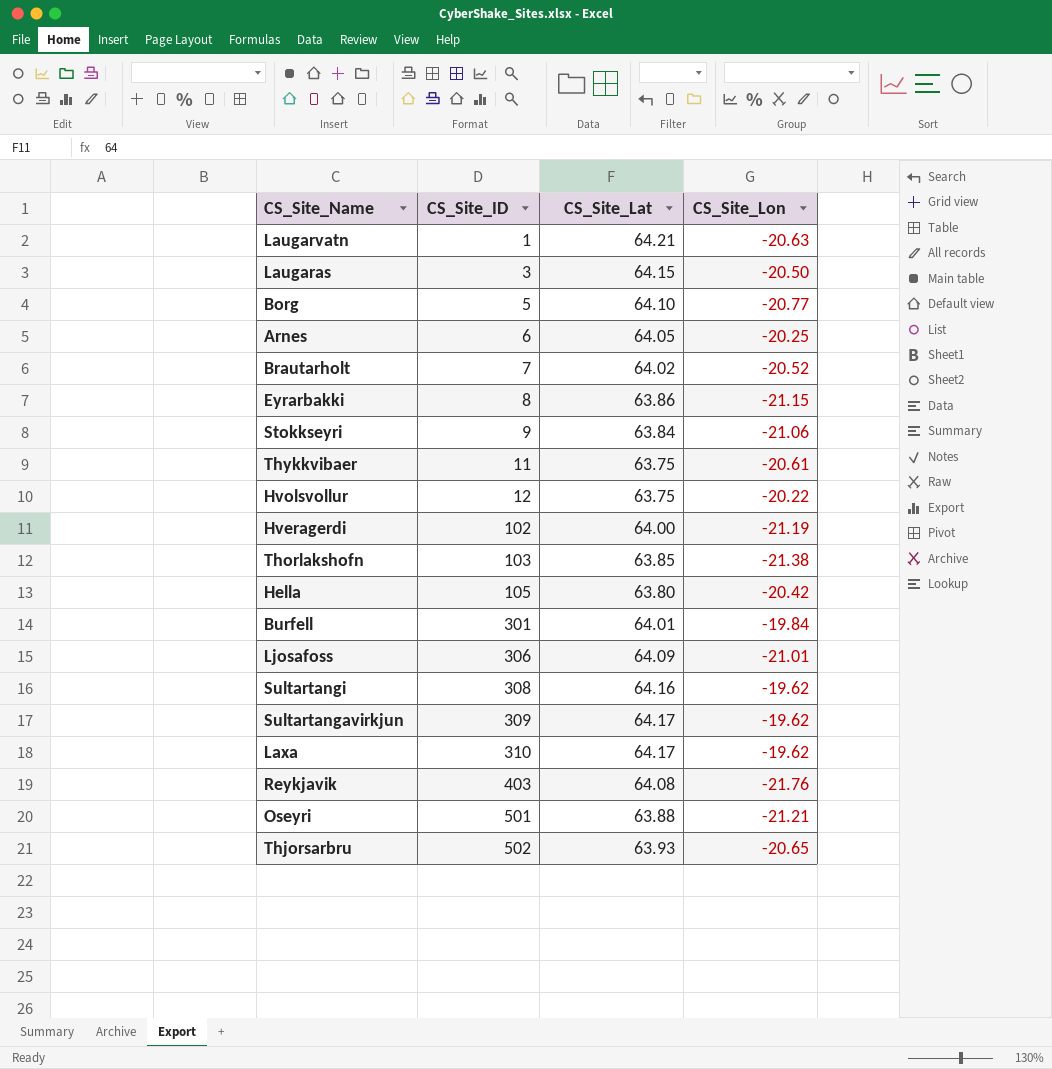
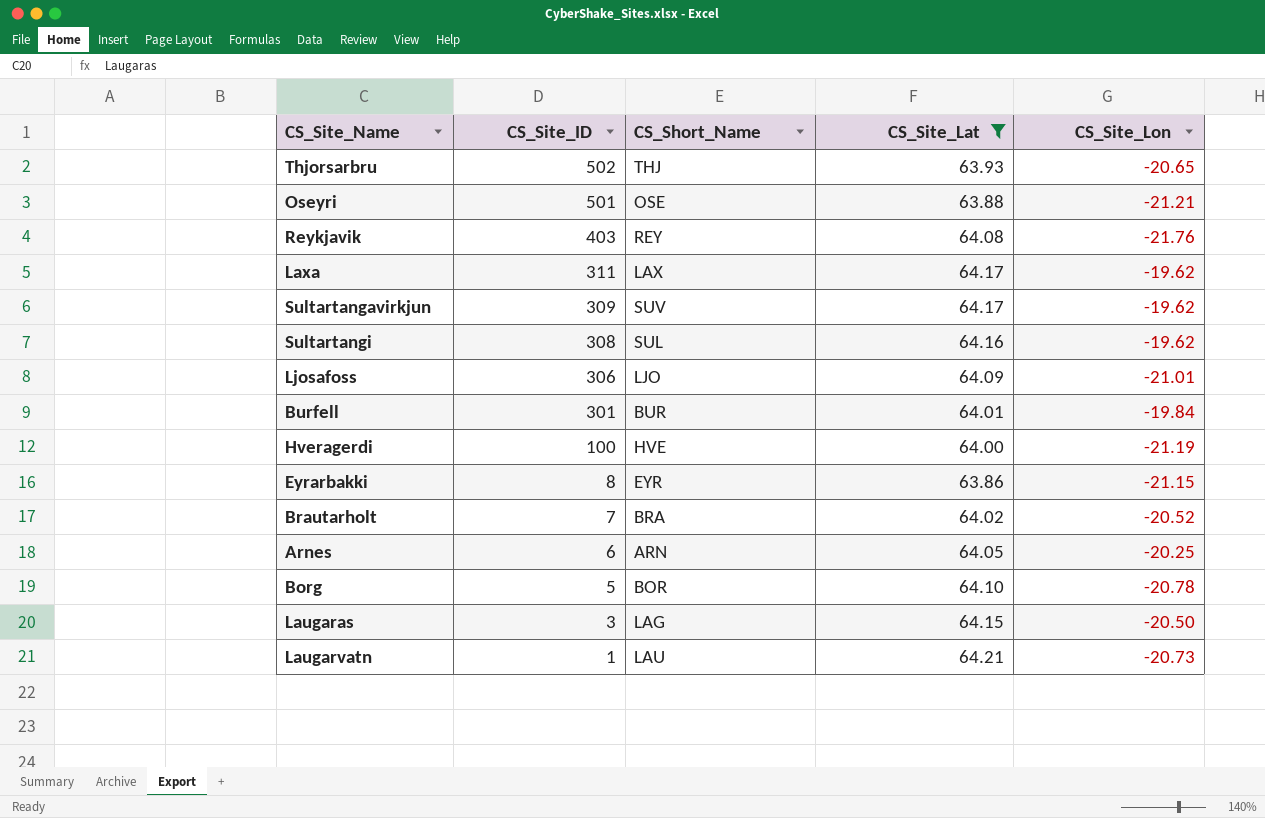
filter: none -> CS_Site_Lat >= 63.86
row order: CS_Site_ID ascending -> CS_Site_ID descending
column CS_Short_Name | position: none -> 3
Laxa | CS_Site_ID: 310 -> 311
Hveragerdi | CS_Site_ID: 102 -> 100
Borg | CS_Site_Lon: -20.77 -> -20.78
Laugarvatn | CS_Site_Lon: -20.63 -> -20.73

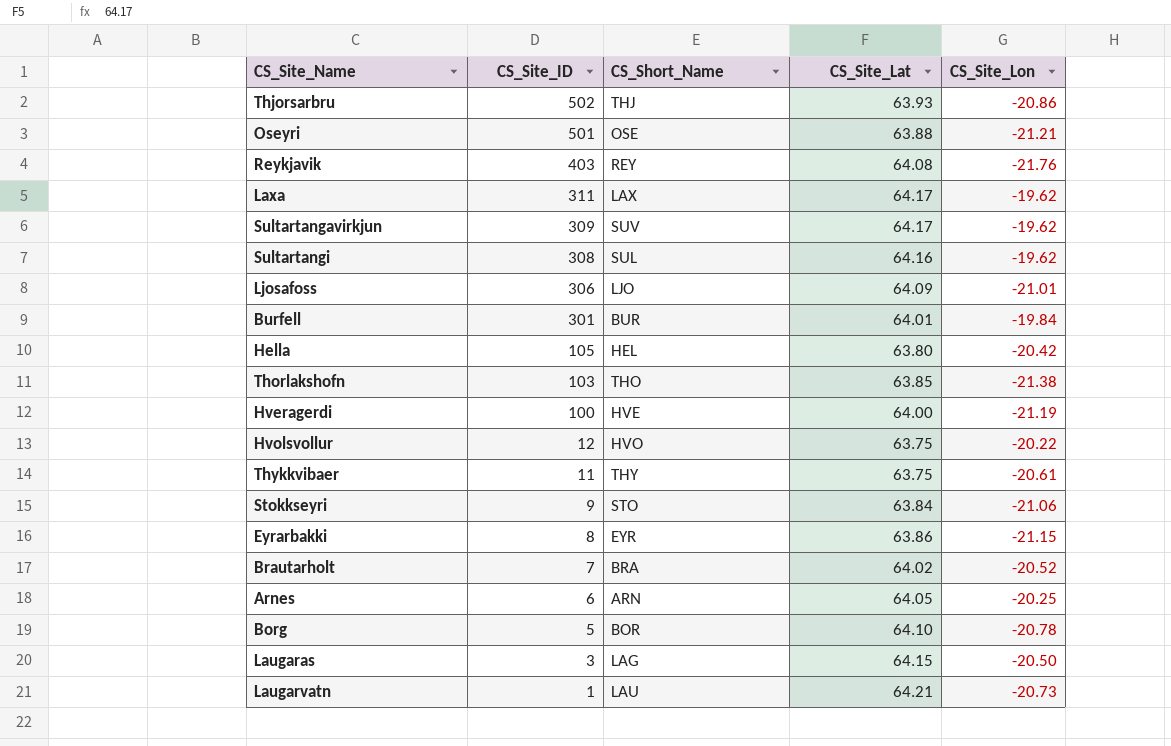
filter: CS_Site_Lat >= 63.86 -> none
Thjorsarbru | CS_Site_Lon: -20.65 -> -20.86

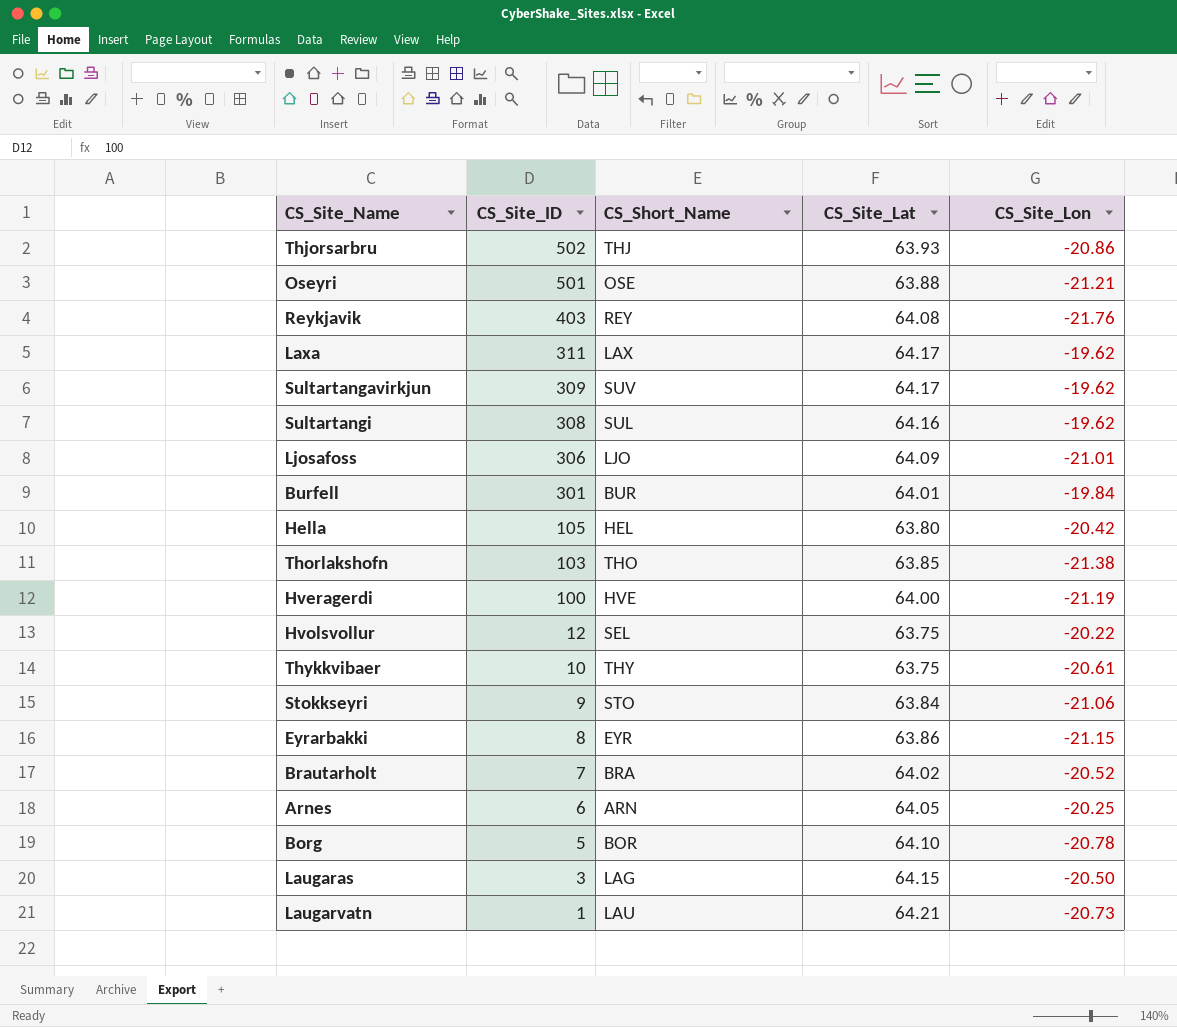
Hvolsvollur | CS_Short_Name: HVO -> SEL
Thykkvibaer | CS_Site_ID: 11 -> 10

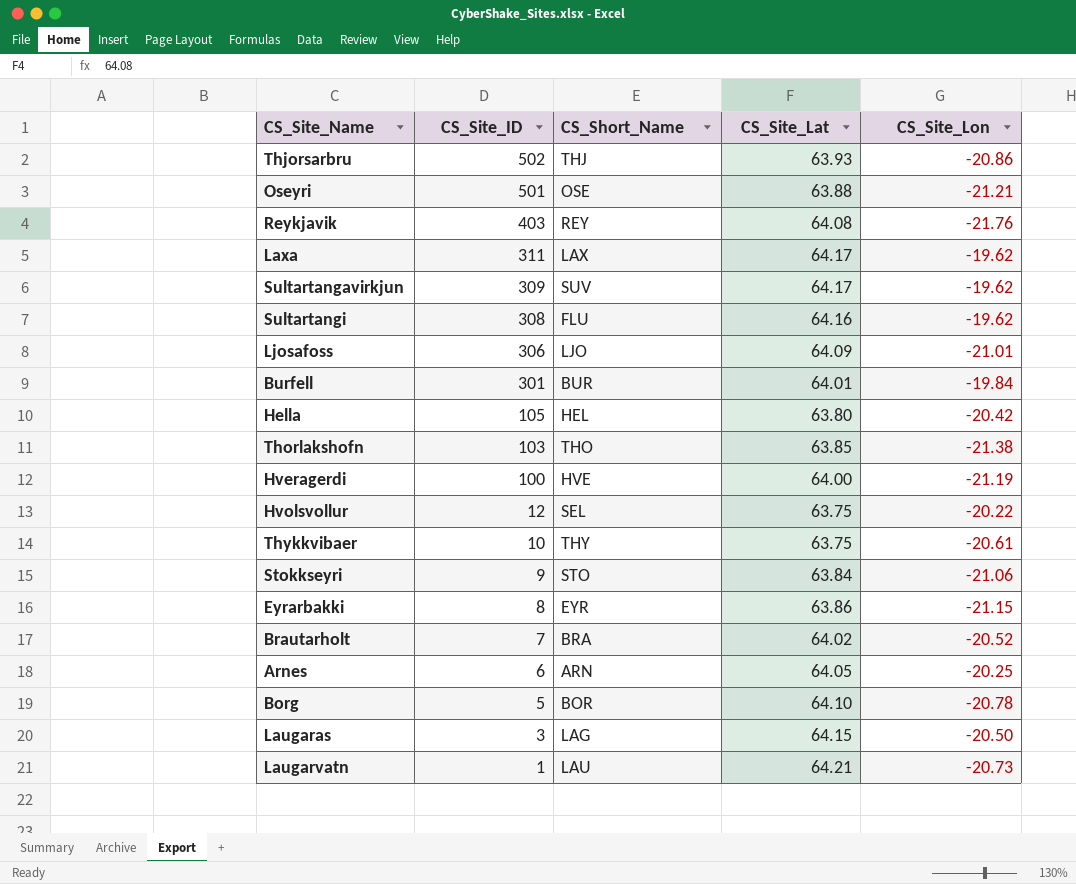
Sultartangi | CS_Short_Name: SUL -> FLU

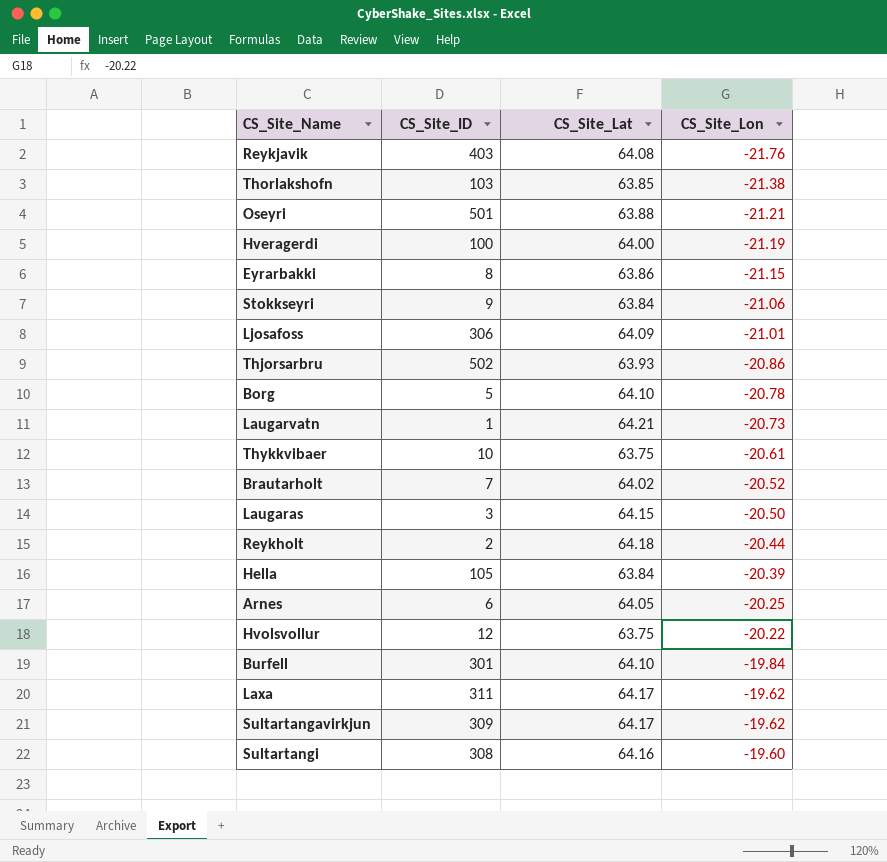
row order: CS_Site_ID descending -> CS_Site_Lon ascending
column CS_Short_Name | position: 3 -> none
row Reykholt: none -> 2 | 64.18 | -20.44
Hella | CS_Site_Lat: 63.80 -> 63.84
Hella | CS_Site_Lon: -20.42 -> -20.39
Burfell | CS_Site_Lat: 64.01 -> 64.10
Sultartangi | CS_Site_Lon: -19.62 -> -19.60

